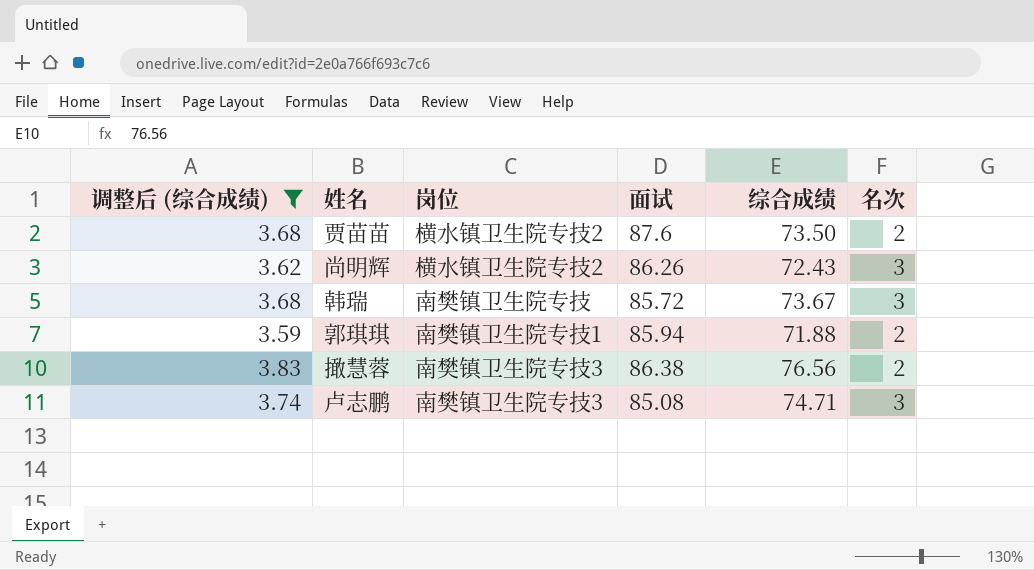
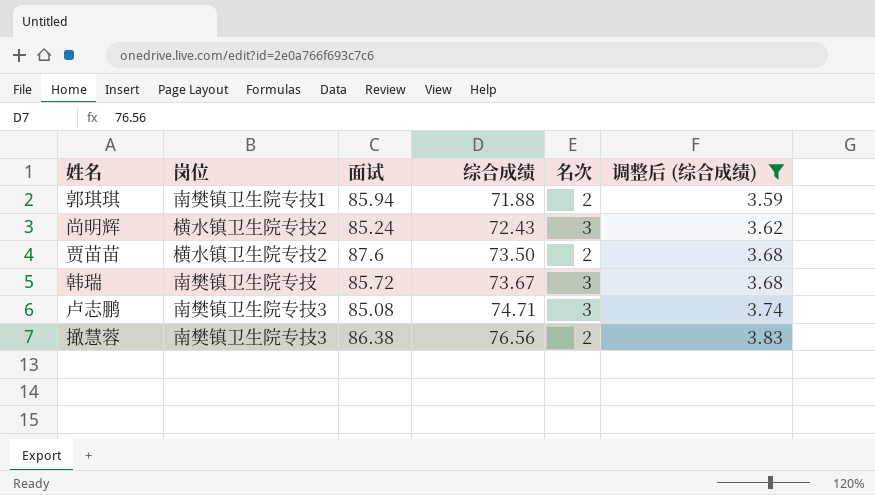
row order: none -> 综合成绩 ascending
column 调整后 (综合成绩) | position: 1 -> 6
尚明辉 | 面试: 86.26 -> 85.24

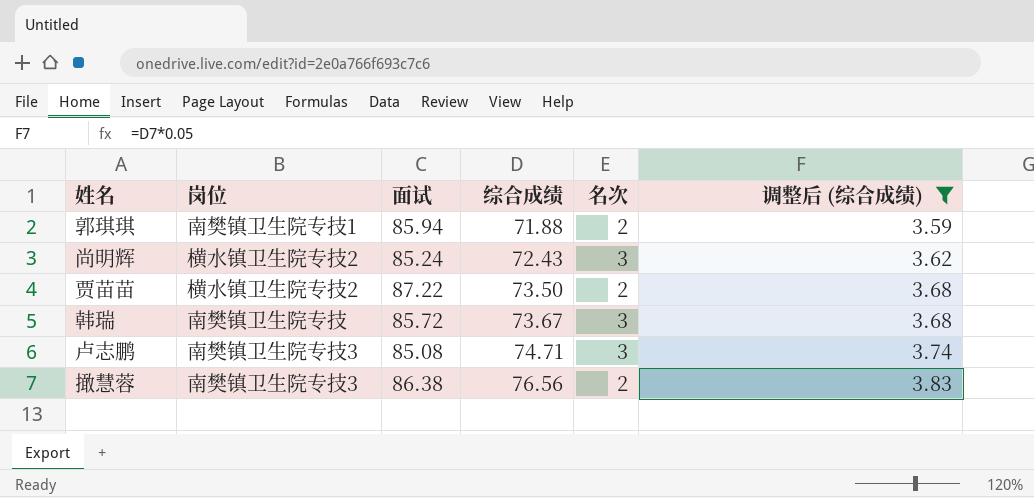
贾苗苗 | 面试: 87.6 -> 87.22

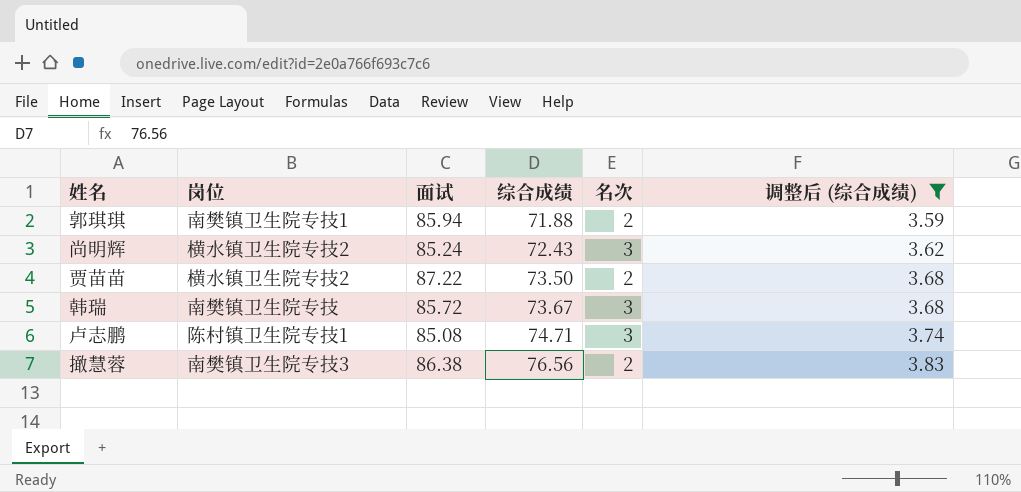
卢志鹏 | 岗位: 南樊镇卫生院专技3 -> 陈村镇卫生院专技1

